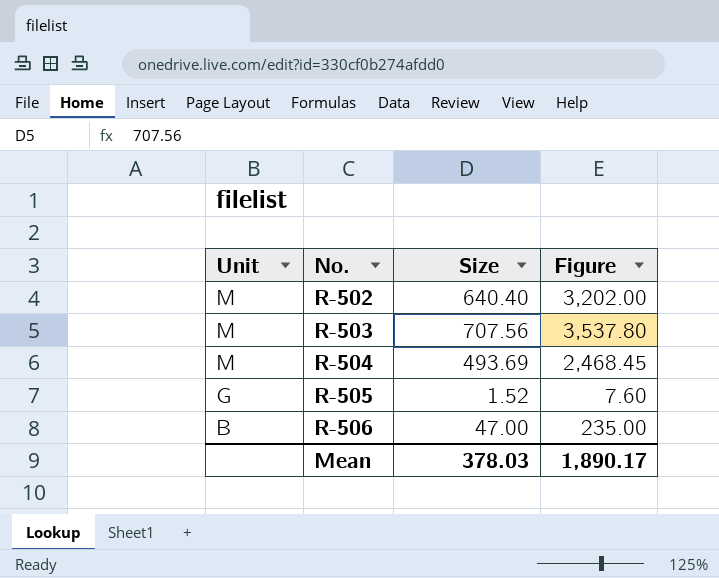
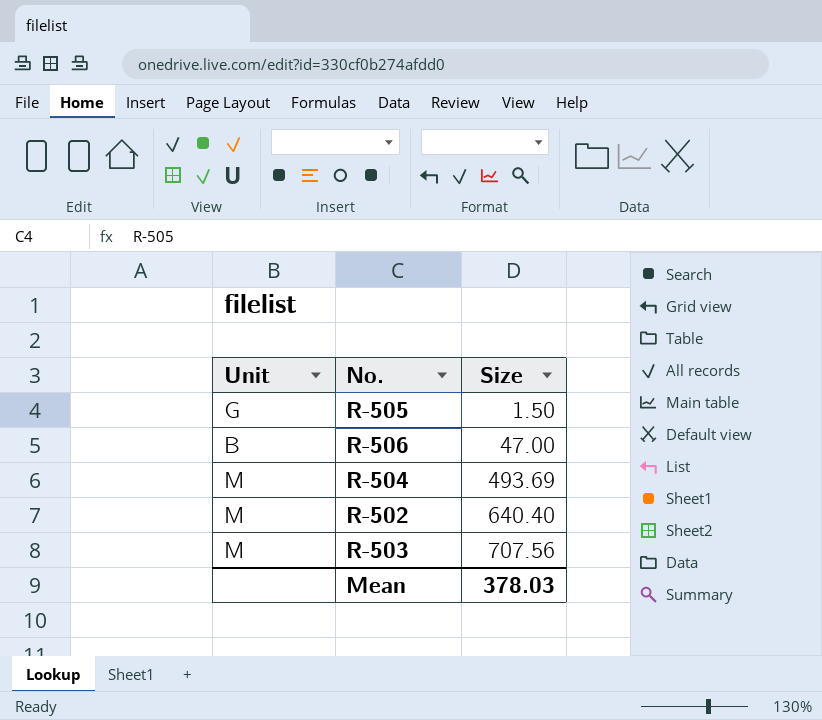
row order: Unit descending -> Size ascending
column Figure | formula: [Size] * 5 -> none
R-505 | Size: 1.52 -> 1.50

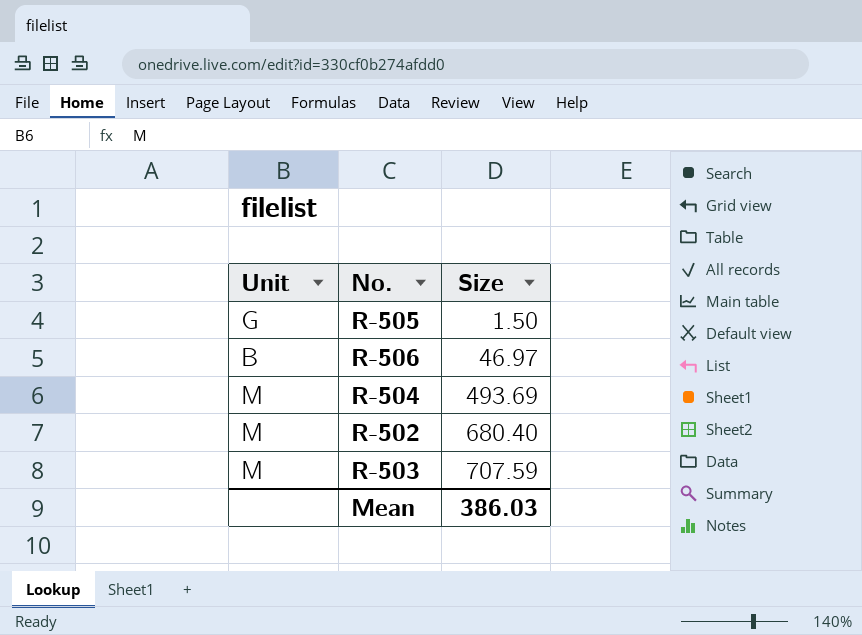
R-506 | Size: 47.00 -> 46.97
R-502 | Size: 640.40 -> 680.40
R-503 | Size: 707.56 -> 707.59
Mean | Size: 378.03 -> 386.03

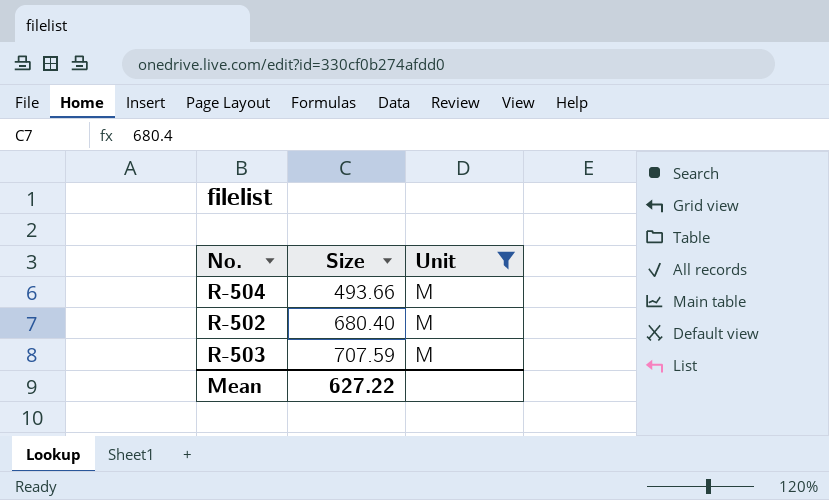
filter: none -> Unit = M
column Unit | position: 1 -> 3
R-504 | Size: 493.69 -> 493.66
Mean | Size: 386.03 -> 627.22

